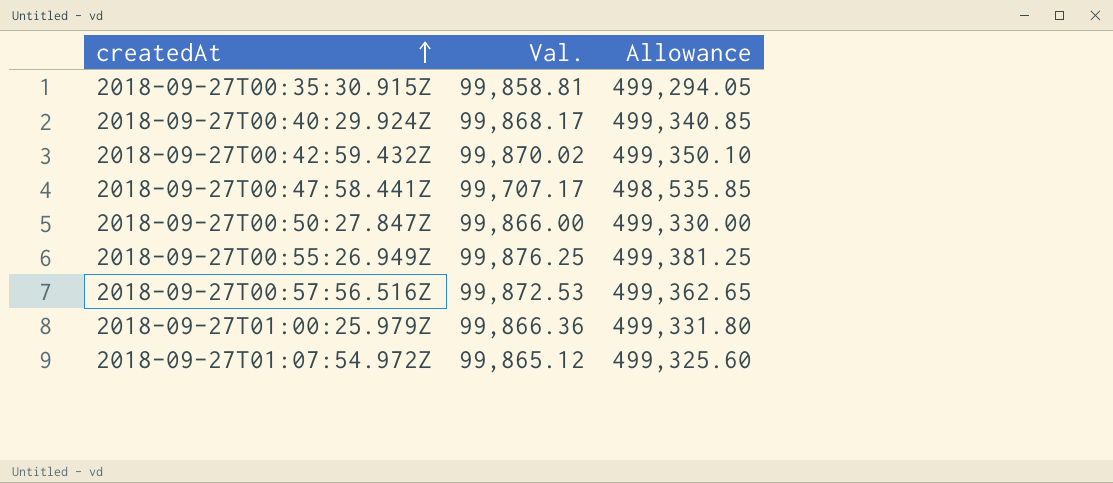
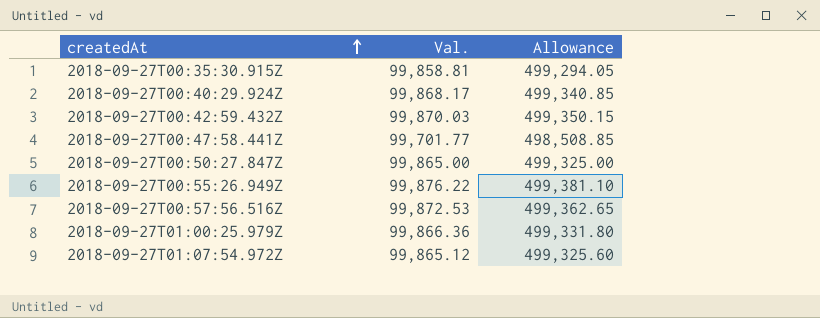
2018-09-27T00:42:59.432Z | Val.: 99,870.02 -> 99,870.03
2018-09-27T00:42:59.432Z | Allowance: 499,350.10 -> 499,350.15
2018-09-27T00:47:58.441Z | Val.: 99,707.17 -> 99,701.77
2018-09-27T00:47:58.441Z | Allowance: 498,535.85 -> 498,508.85
2018-09-27T00:50:27.847Z | Val.: 99,866.00 -> 99,865.00
2018-09-27T00:50:27.847Z | Allowance: 499,330.00 -> 499,325.00
2018-09-27T00:55:26.949Z | Val.: 99,876.25 -> 99,876.22
2018-09-27T00:55:26.949Z | Allowance: 499,381.25 -> 499,381.10

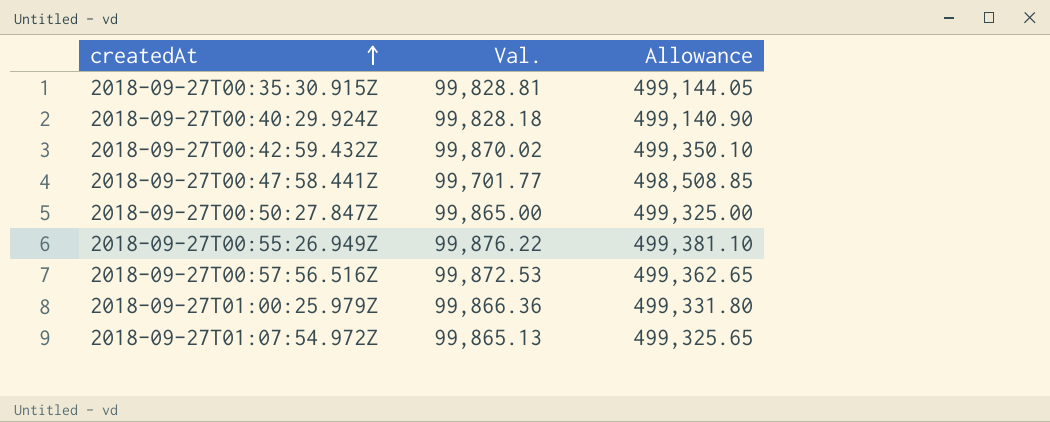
2018-09-27T00:35:30.915Z | Val.: 99,858.81 -> 99,828.81
2018-09-27T00:35:30.915Z | Allowance: 499,294.05 -> 499,144.05
2018-09-27T00:40:29.924Z | Val.: 99,868.17 -> 99,828.18
2018-09-27T00:40:29.924Z | Allowance: 499,340.85 -> 499,140.90
2018-09-27T00:42:59.432Z | Val.: 99,870.03 -> 99,870.02
2018-09-27T00:42:59.432Z | Allowance: 499,350.15 -> 499,350.10
2018-09-27T01:07:54.972Z | Val.: 99,865.12 -> 99,865.13
2018-09-27T01:07:54.972Z | Allowance: 499,325.60 -> 499,325.65

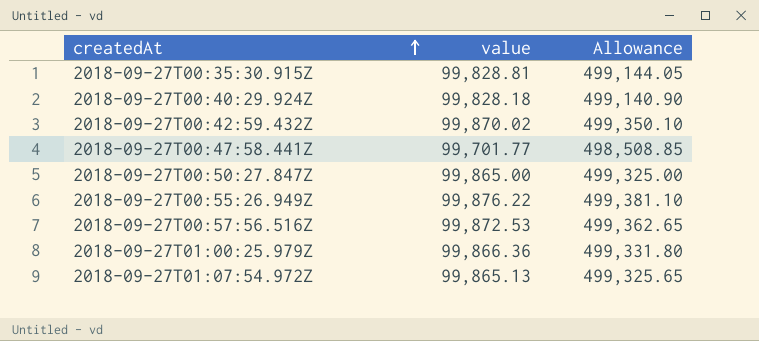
column name: Val. -> value

